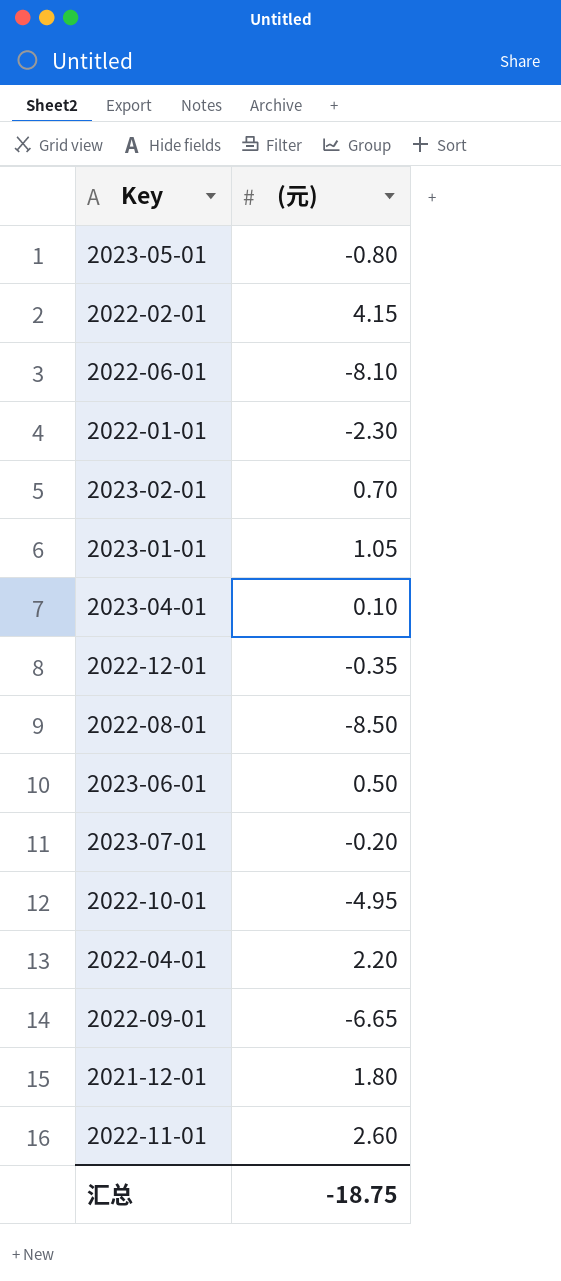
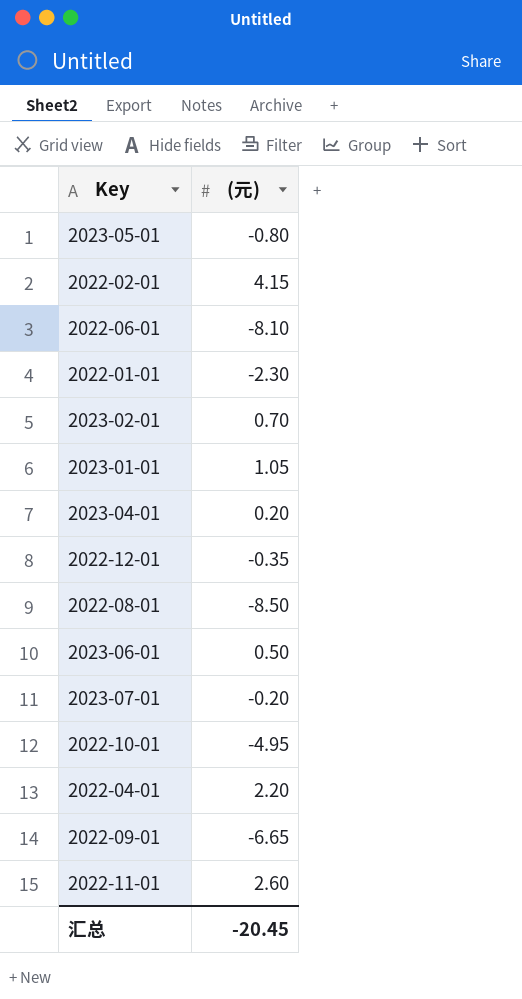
row 2021-12-01: 1.80 -> none
2023-04-01 | (元): 0.10 -> 0.20
汇总 | (元): -18.75 -> -20.45

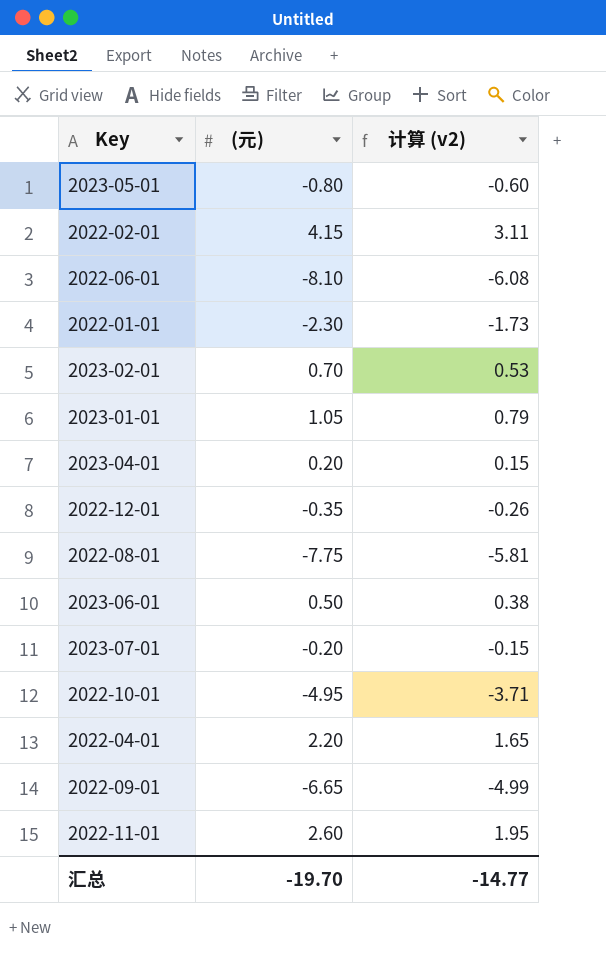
column 计算 (v2) | formula: none -> [(元)] * 0.75
2022-08-01 | (元): -8.50 -> -7.75
汇总 | (元): -20.45 -> -19.70

